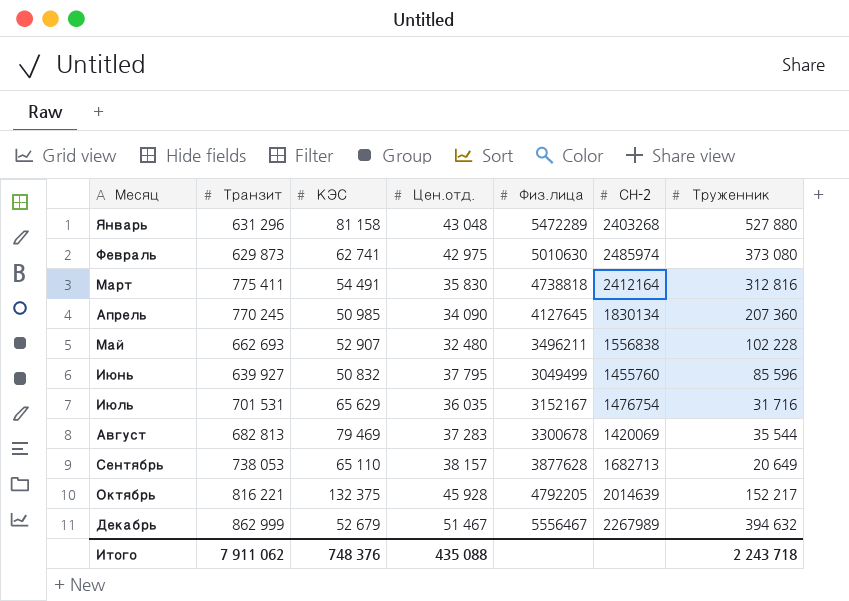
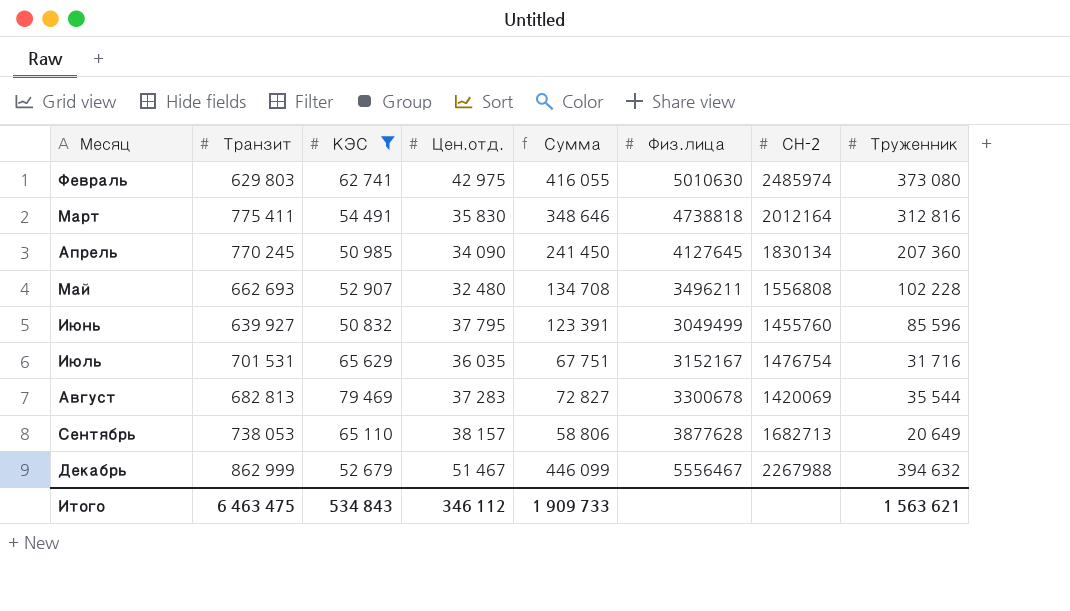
filter: none -> КЭС <= 79 469
column Сумма | formula: none -> [Цен.отд.] + [Труженник]
Февраль | Транзит: 629 873 -> 629 803
Март | СН-2: 2412164 -> 2012164
Май | СН-2: 1556838 -> 1556808
Декабрь | СН-2: 2267989 -> 2267988
Итого | Транзит: 7 911 062 -> 6 463 475
Итого | КЭС: 748 376 -> 534 843
Итого | Цен.отд.: 435 088 -> 346 112
Итого | Труженник: 2 243 718 -> 1 563 621

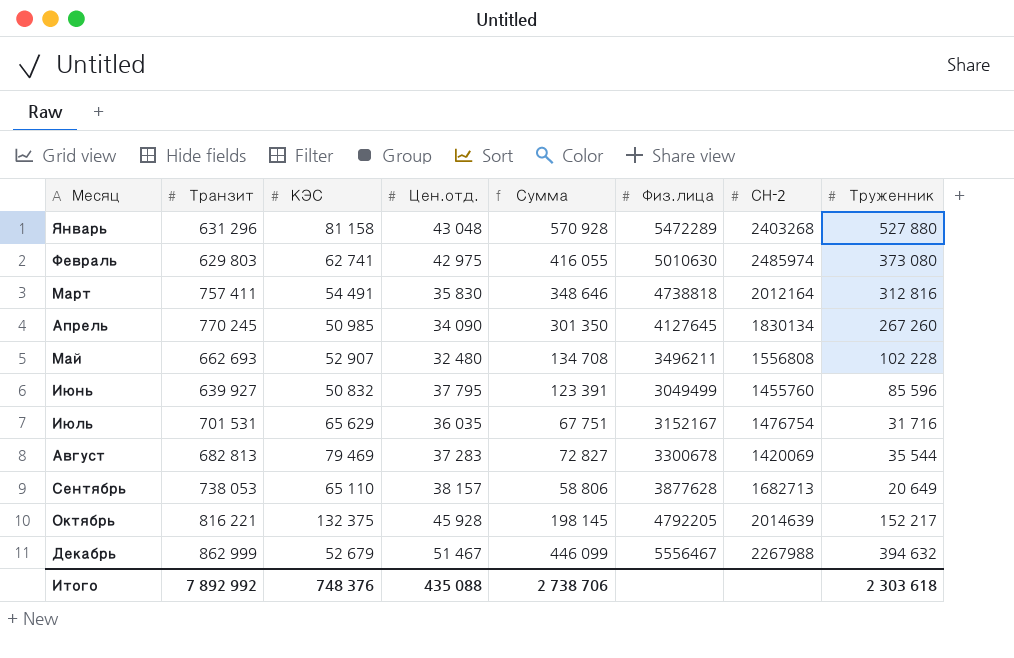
filter: КЭС <= 79 469 -> none
Март | Транзит: 775 411 -> 757 411
Апрель | Сумма: 241 450 -> 301 350
Апрель | Труженник: 207 360 -> 267 260
Итого | Транзит: 6 463 475 -> 7 892 992
Итого | КЭС: 534 843 -> 748 376
Итого | Цен.отд.: 346 112 -> 435 088
Итого | Сумма: 1 909 733 -> 2 738 706
Итого | Труженник: 1 563 621 -> 2 303 618

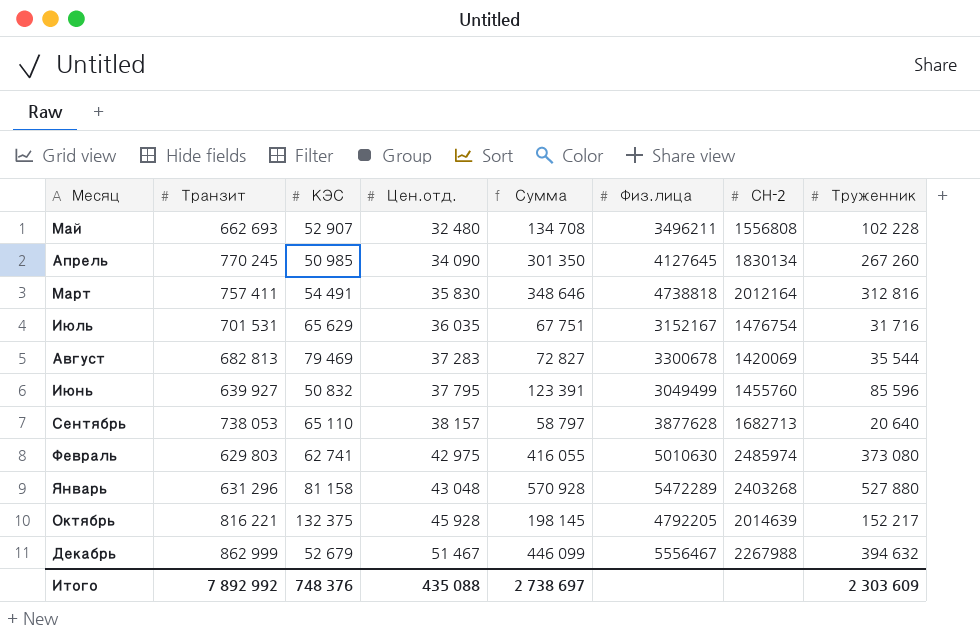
row order: Месяц ascending -> Цен.отд. ascending
Сентябрь | Сумма: 58 806 -> 58 797
Сентябрь | Труженник: 20 649 -> 20 640
Итого | Сумма: 2 738 706 -> 2 738 697
Итого | Труженник: 2 303 618 -> 2 303 609

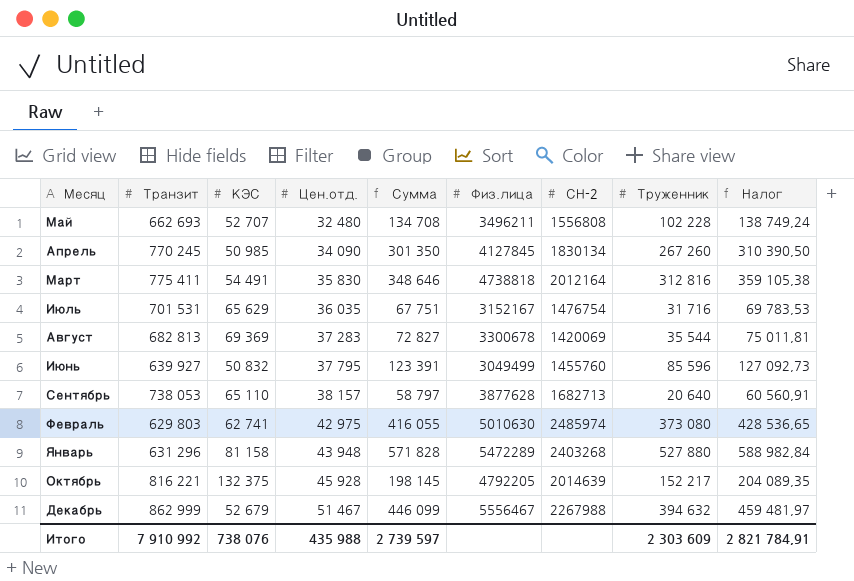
column Налог | formula: none -> [Сумма] * 1,03
Май | КЭС: 52 907 -> 52 707
Апрель | Физ.лица: 4127645 -> 4127845
Март | Транзит: 757 411 -> 775 411
Август | КЭС: 79 469 -> 69 369
Январь | Цен.отд.: 43 048 -> 43 948
Январь | Сумма: 570 928 -> 571 828
Итого | Транзит: 7 892 992 -> 7 910 992
Итого | КЭС: 748 376 -> 738 076
Итого | Цен.отд.: 435 088 -> 435 988
Итого | Сумма: 2 738 697 -> 2 739 597

